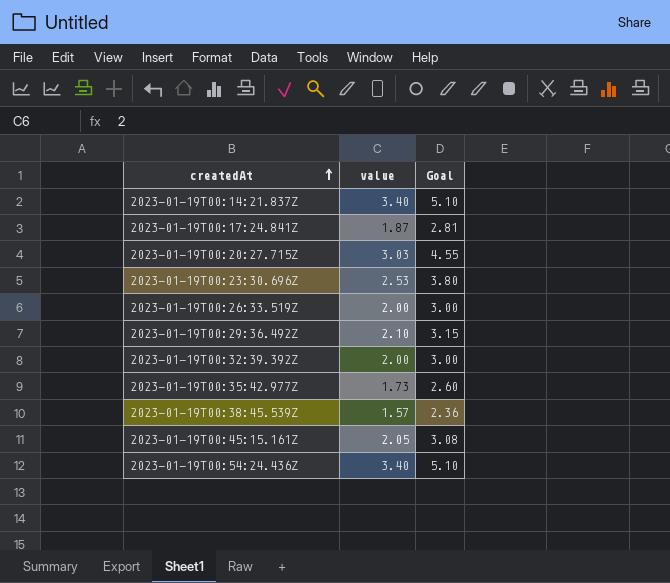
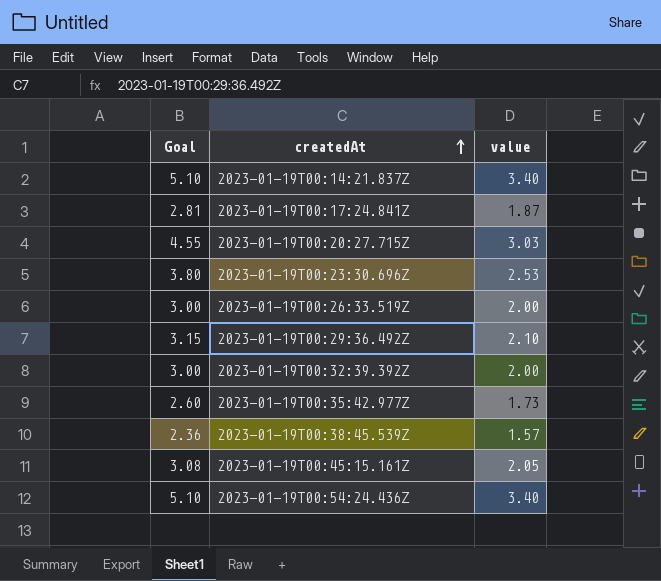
column Goal | position: 3 -> 1

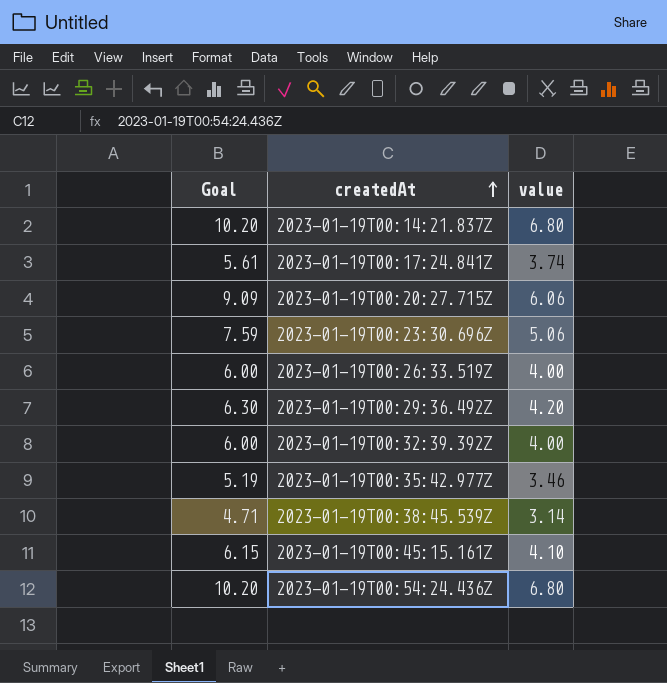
2023-01-19T00:14:21.837Z | Goal: 5.10 -> 10.20
2023-01-19T00:14:21.837Z | value: 3.40 -> 6.80
2023-01-19T00:17:24.841Z | Goal: 2.81 -> 5.61
2023-01-19T00:17:24.841Z | value: 1.87 -> 3.74
2023-01-19T00:20:27.715Z | Goal: 4.55 -> 9.09
2023-01-19T00:20:27.715Z | value: 3.03 -> 6.06
2023-01-19T00:23:30.696Z | Goal: 3.80 -> 7.59
2023-01-19T00:23:30.696Z | value: 2.53 -> 5.06
2023-01-19T00:26:33.519Z | Goal: 3.00 -> 6.00
2023-01-19T00:26:33.519Z | value: 2.00 -> 4.00
2023-01-19T00:29:36.492Z | Goal: 3.15 -> 6.30
2023-01-19T00:29:36.492Z | value: 2.10 -> 4.20
2023-01-19T00:32:39.392Z | Goal: 3.00 -> 6.00
2023-01-19T00:32:39.392Z | value: 2.00 -> 4.00
2023-01-19T00:35:42.977Z | Goal: 2.60 -> 5.19
2023-01-19T00:35:42.977Z | value: 1.73 -> 3.46
2023-01-19T00:38:45.539Z | Goal: 2.36 -> 4.71
2023-01-19T00:38:45.539Z | value: 1.57 -> 3.14
2023-01-19T00:45:15.161Z | Goal: 3.08 -> 6.15
2023-01-19T00:45:15.161Z | value: 2.05 -> 4.10
2023-01-19T00:54:24.436Z | Goal: 5.10 -> 10.20
2023-01-19T00:54:24.436Z | value: 3.40 -> 6.80

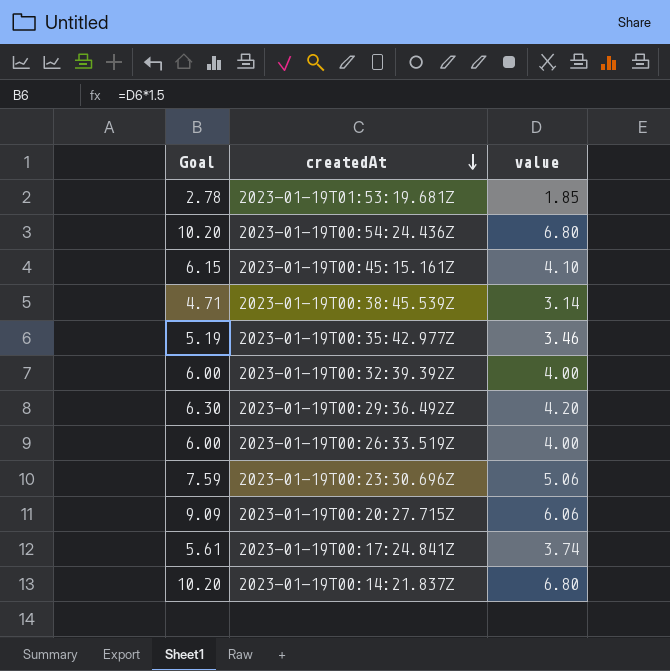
row order: createdAt ascending -> createdAt descending
row 2023-01-19T01:53:19.681Z: none -> 2.78 | 1.85

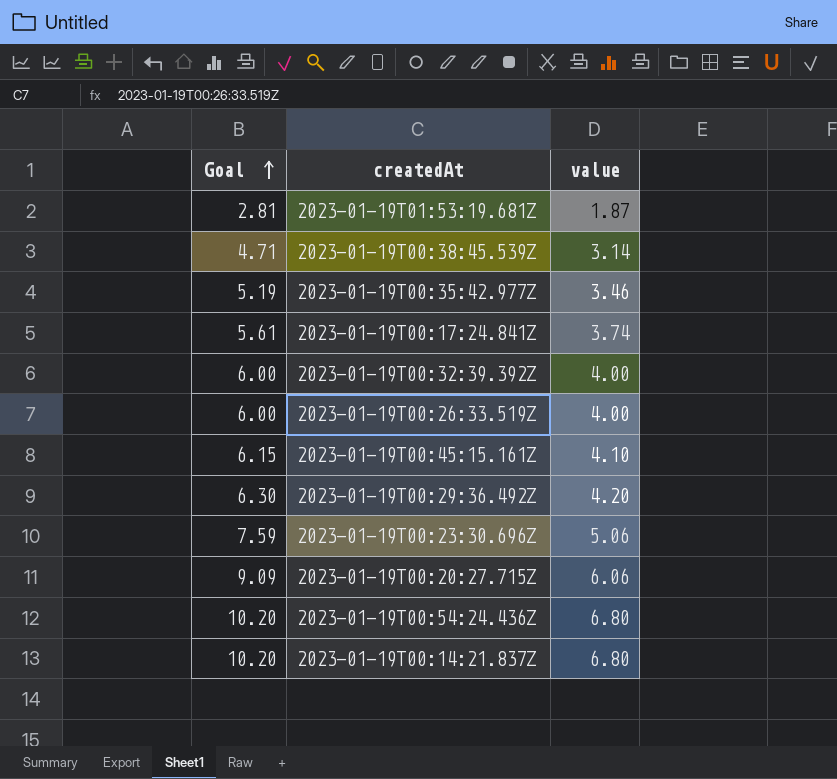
row order: createdAt descending -> Goal ascending
2023-01-19T01:53:19.681Z | Goal: 2.78 -> 2.81
2023-01-19T01:53:19.681Z | value: 1.85 -> 1.87

